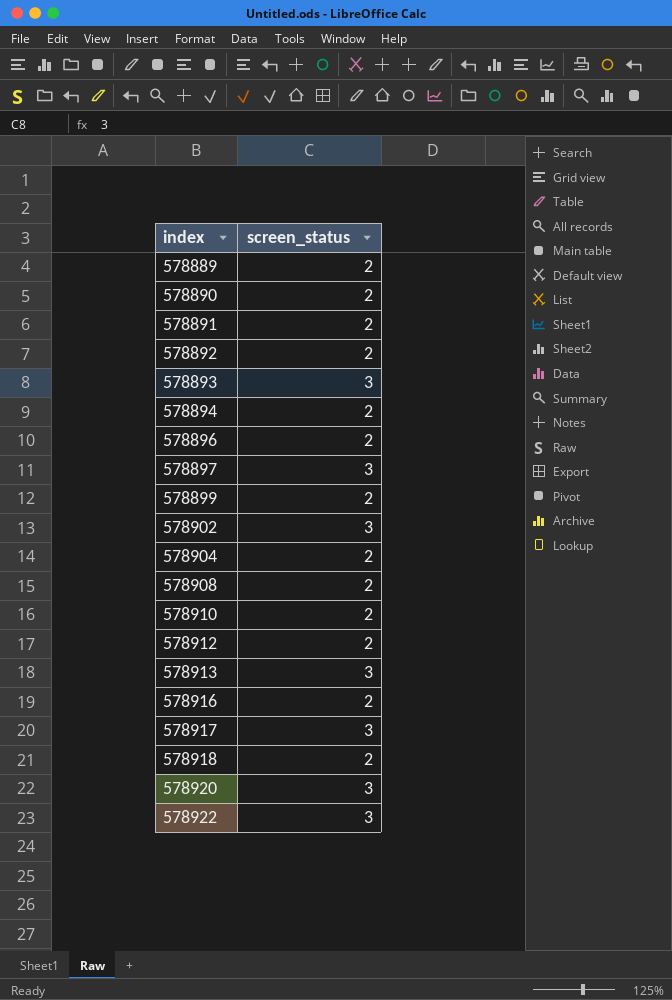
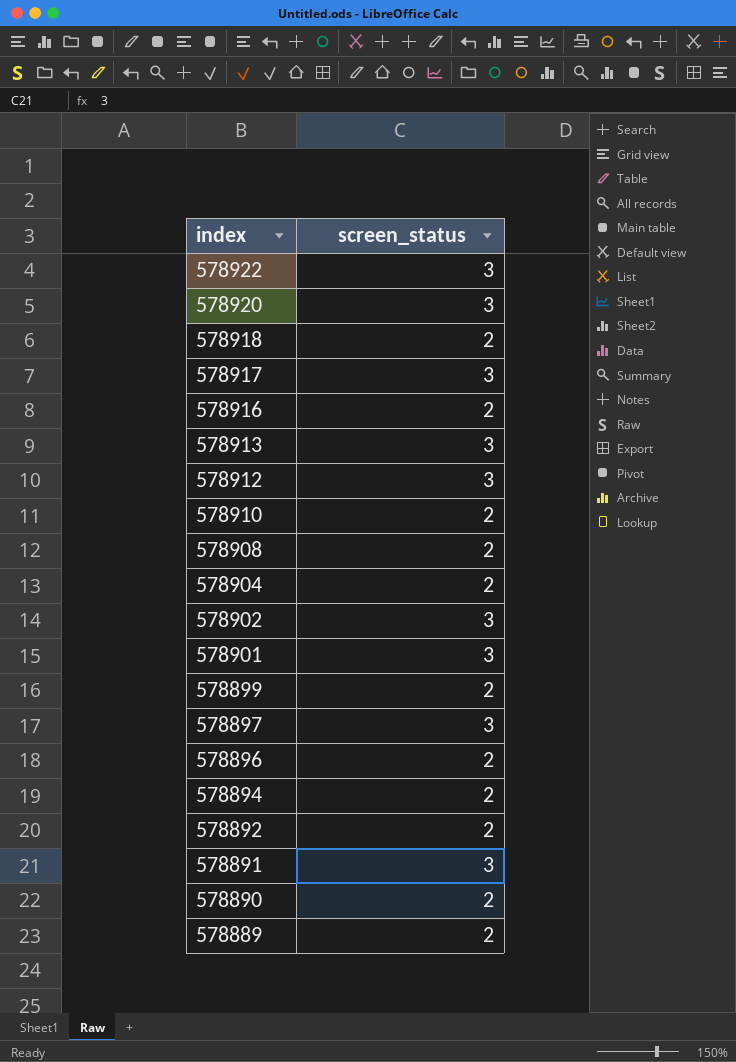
row order: index ascending -> index descending
row 578893: 3 -> none
578912 | screen_status: 2 -> 3
row 578901: none -> 3
578891 | screen_status: 2 -> 3

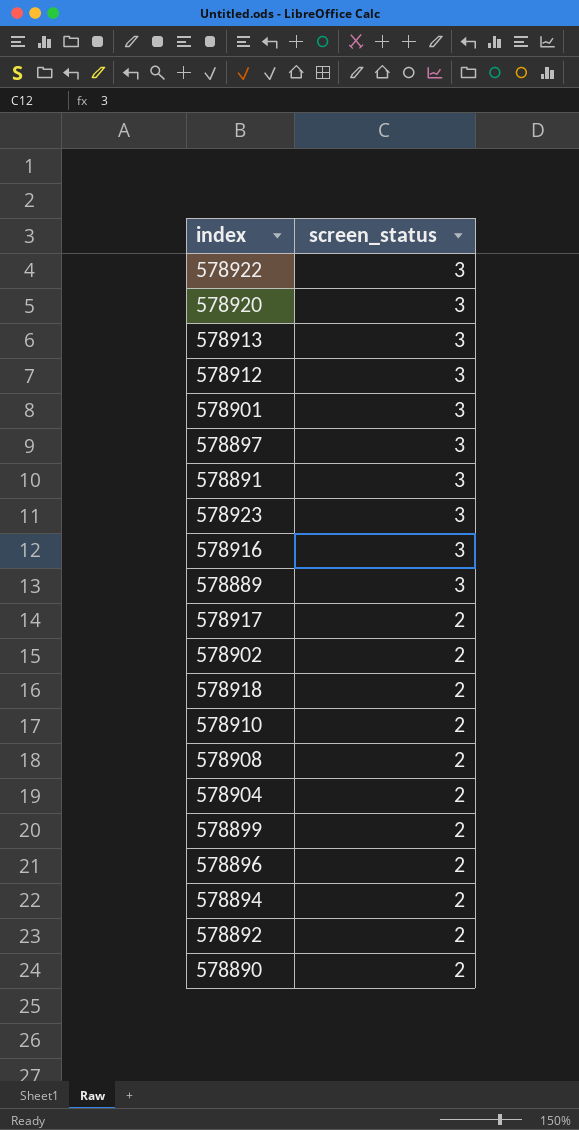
row order: index descending -> screen_status descending
row 578923: none -> 3
578916 | screen_status: 2 -> 3
578889 | screen_status: 2 -> 3
578917 | screen_status: 3 -> 2
578902 | screen_status: 3 -> 2

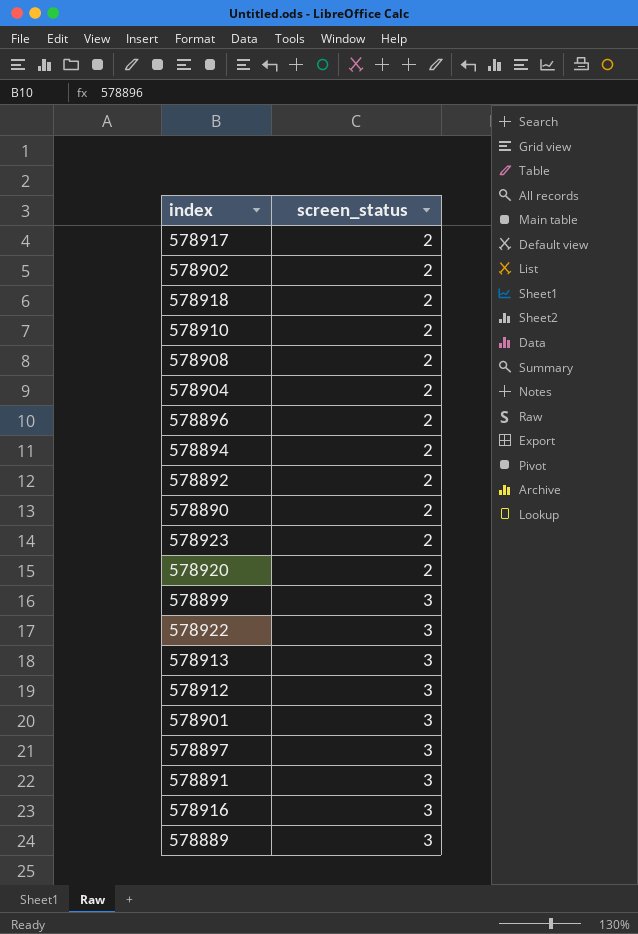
row order: screen_status descending -> screen_status ascending
578923 | screen_status: 3 -> 2
578920 | screen_status: 3 -> 2
578899 | screen_status: 2 -> 3

